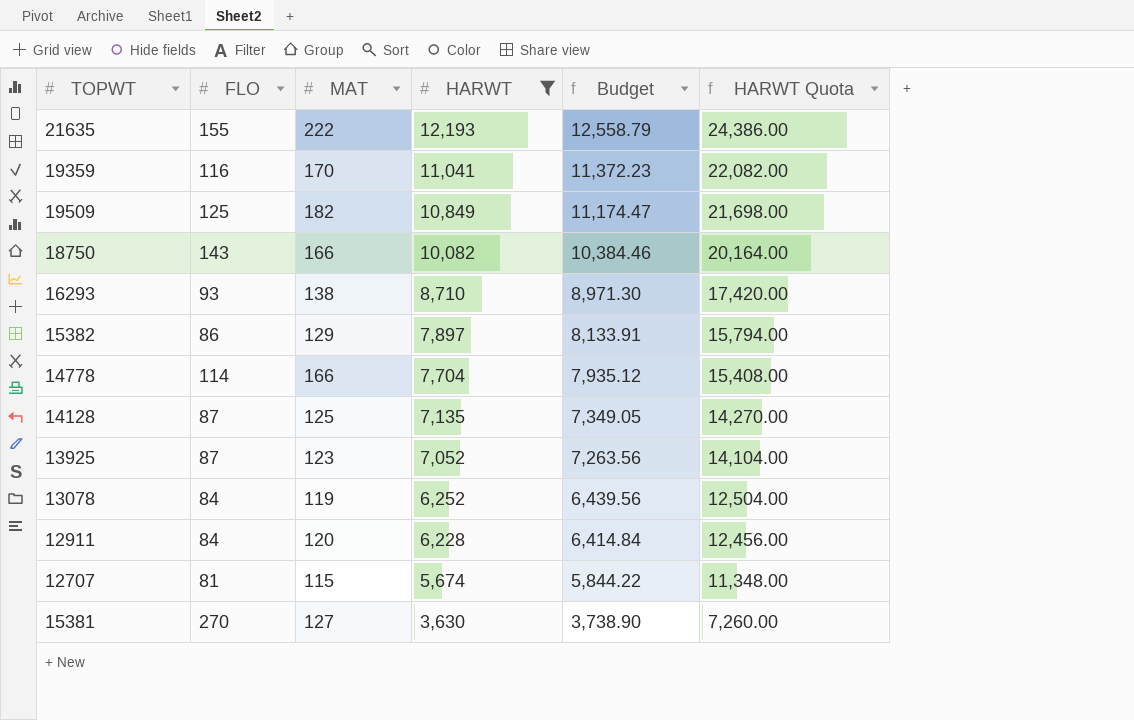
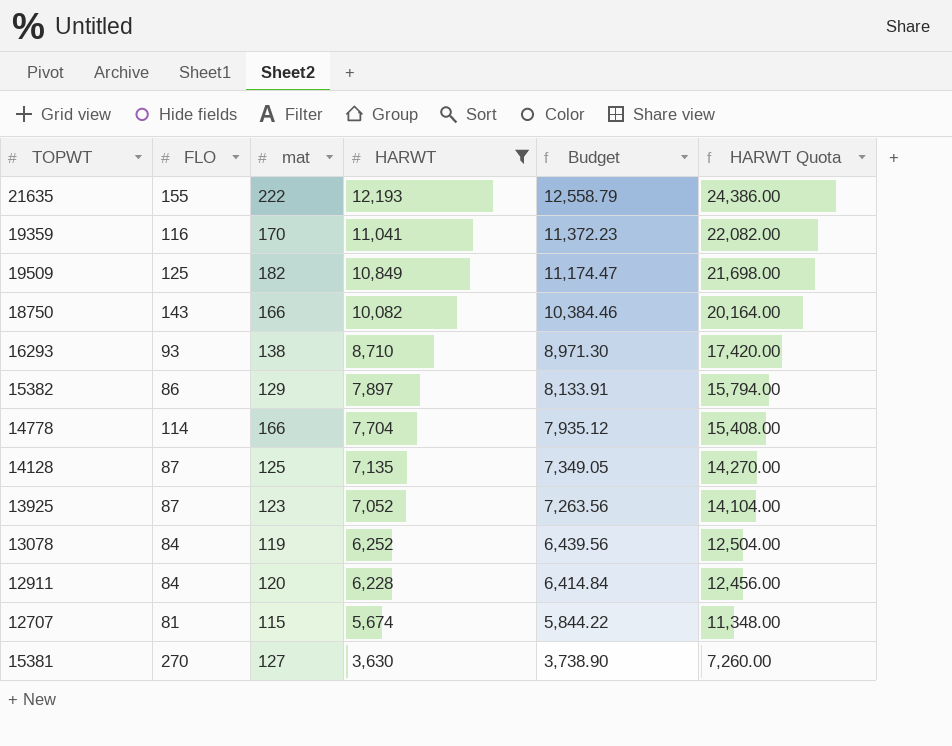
column name: MAT -> mat

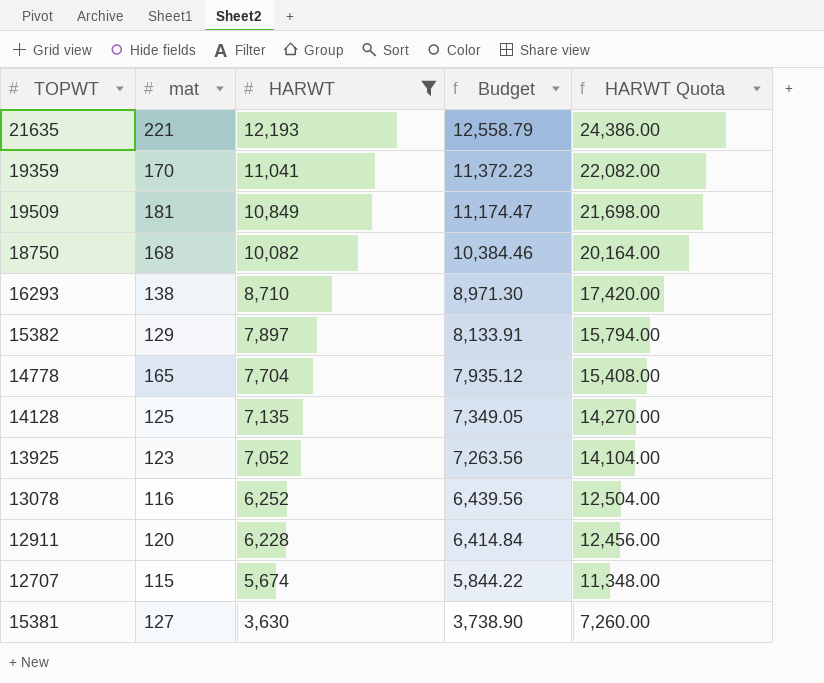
column FLO | position: 2 -> none
21635 | mat: 222 -> 221
19509 | mat: 182 -> 181
18750 | mat: 166 -> 168
14778 | mat: 166 -> 165
13078 | mat: 119 -> 116

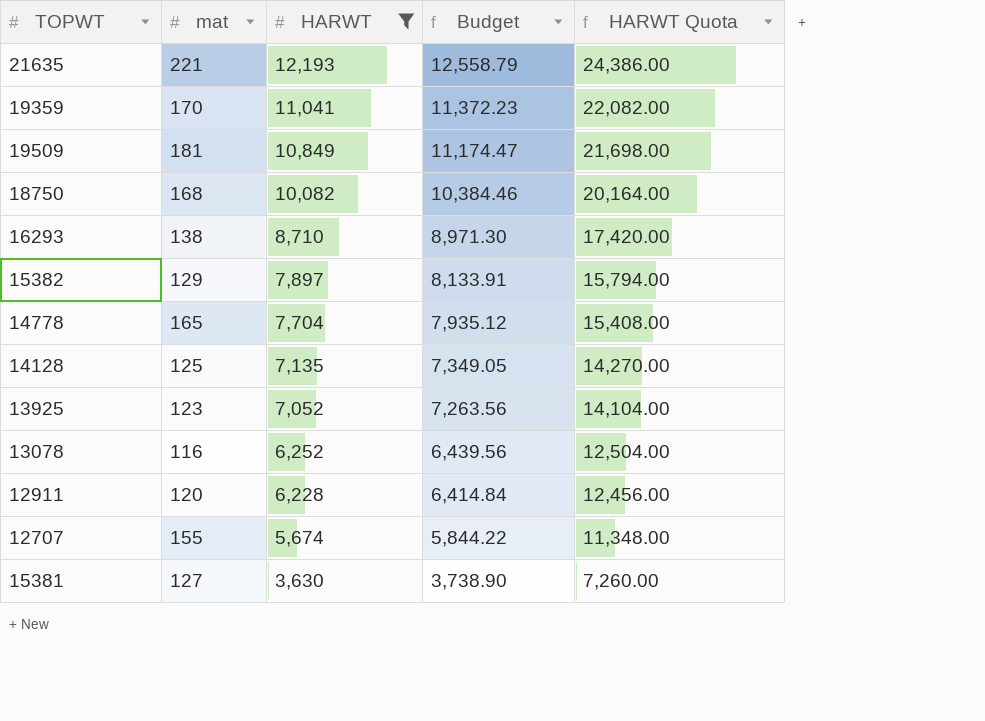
12707 | mat: 115 -> 155

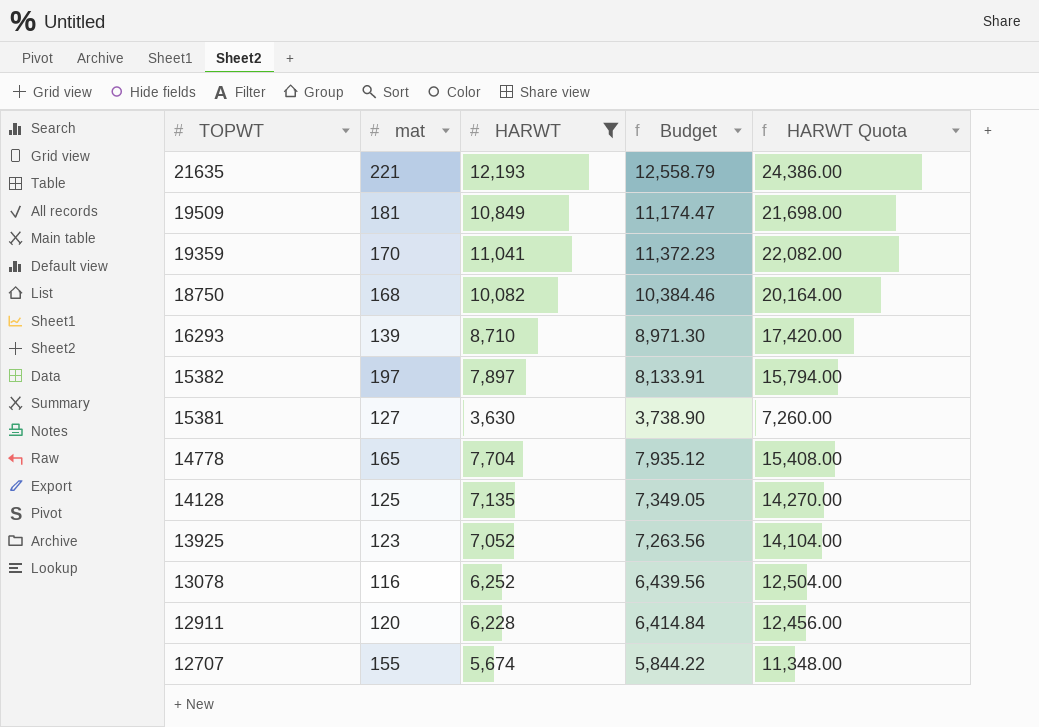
row order: HARWT descending -> TOPWT descending
16293 | mat: 138 -> 139
15382 | mat: 129 -> 197

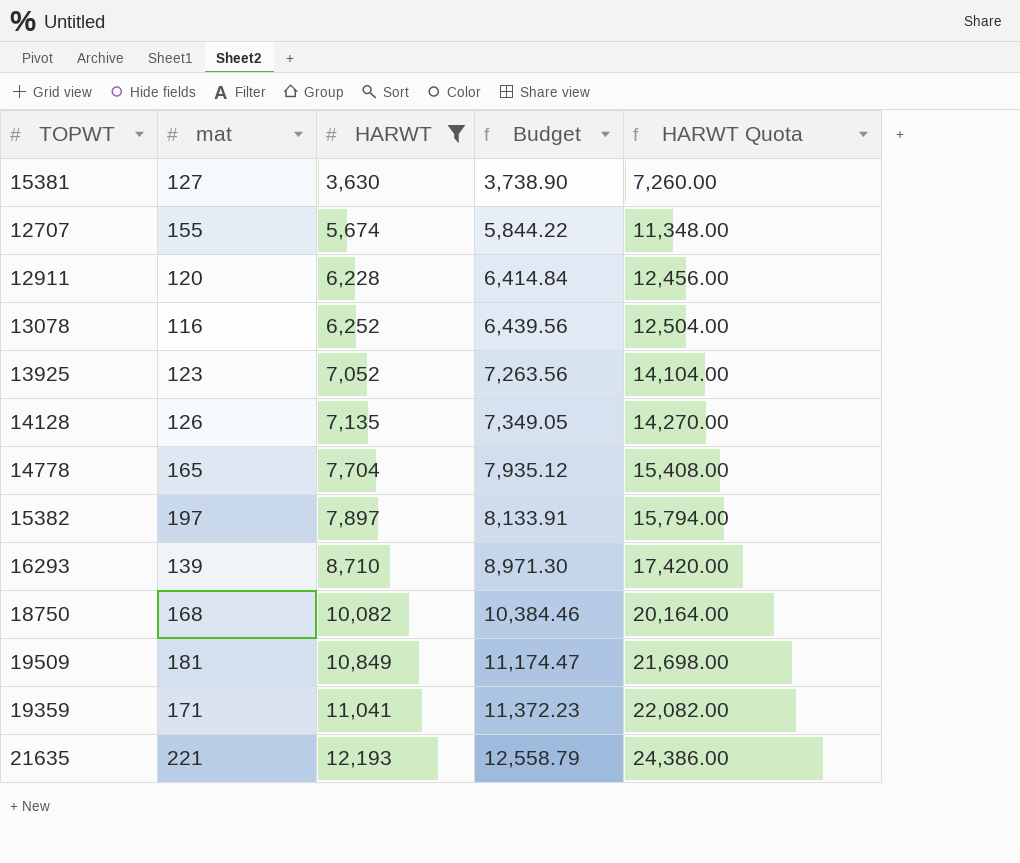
row order: TOPWT descending -> HARWT ascending
14128 | mat: 125 -> 126
19359 | mat: 170 -> 171

